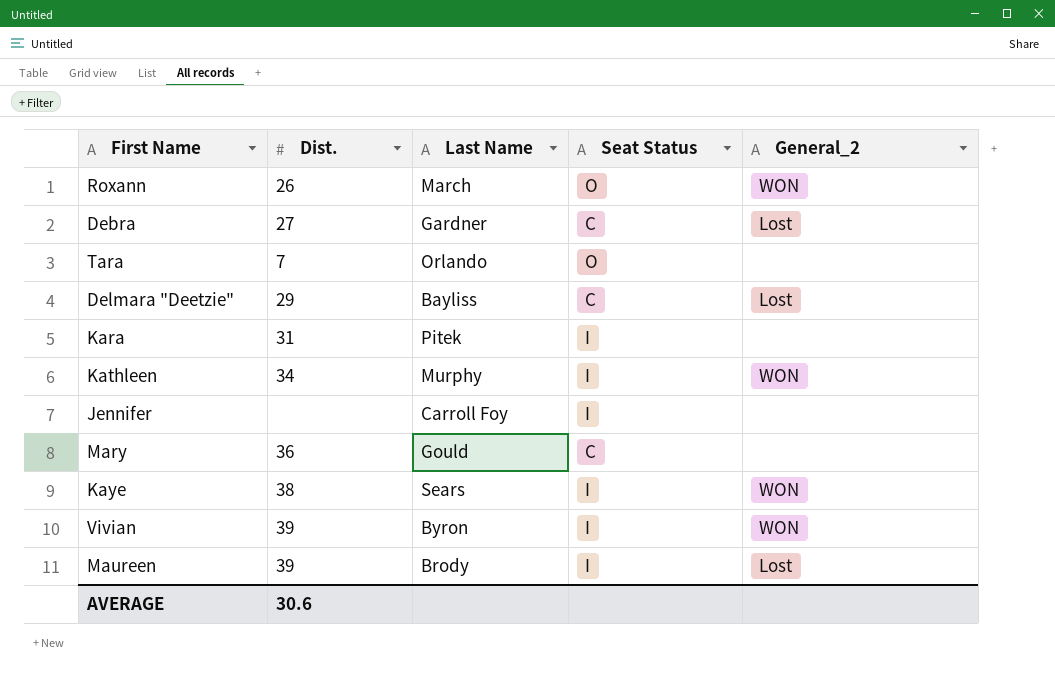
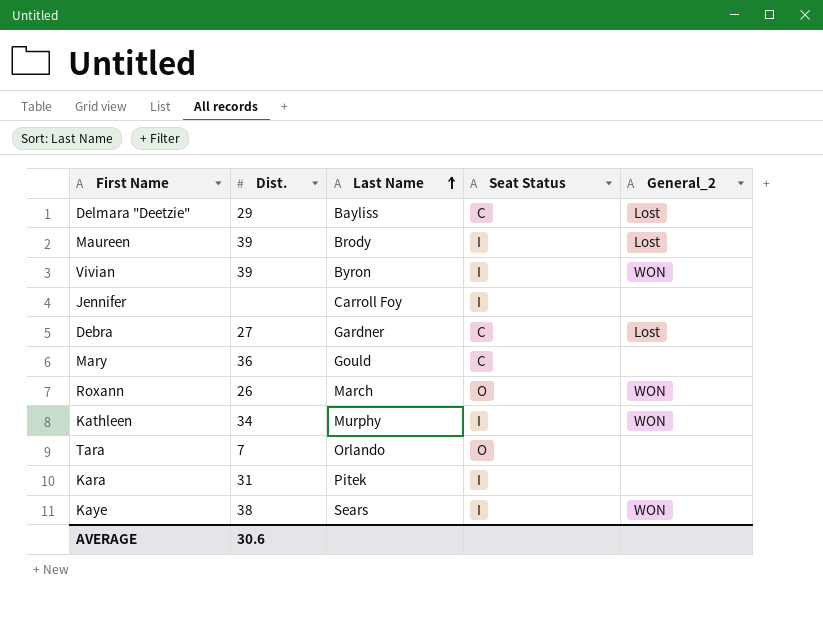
row order: none -> Last Name ascending

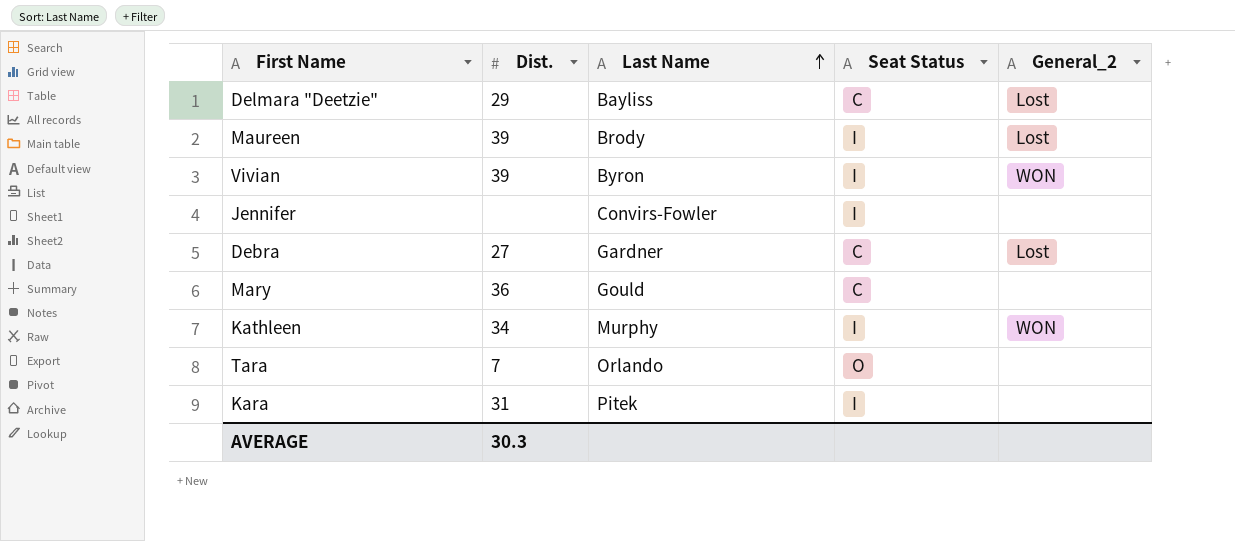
row Roxann: 26 | March | O | WON -> none
row Kaye: 38 | Sears | I | WON -> none
Jennifer | Last Name: Carroll Foy -> Convirs-Fowler
AVERAGE | Dist.: 30.6 -> 30.3

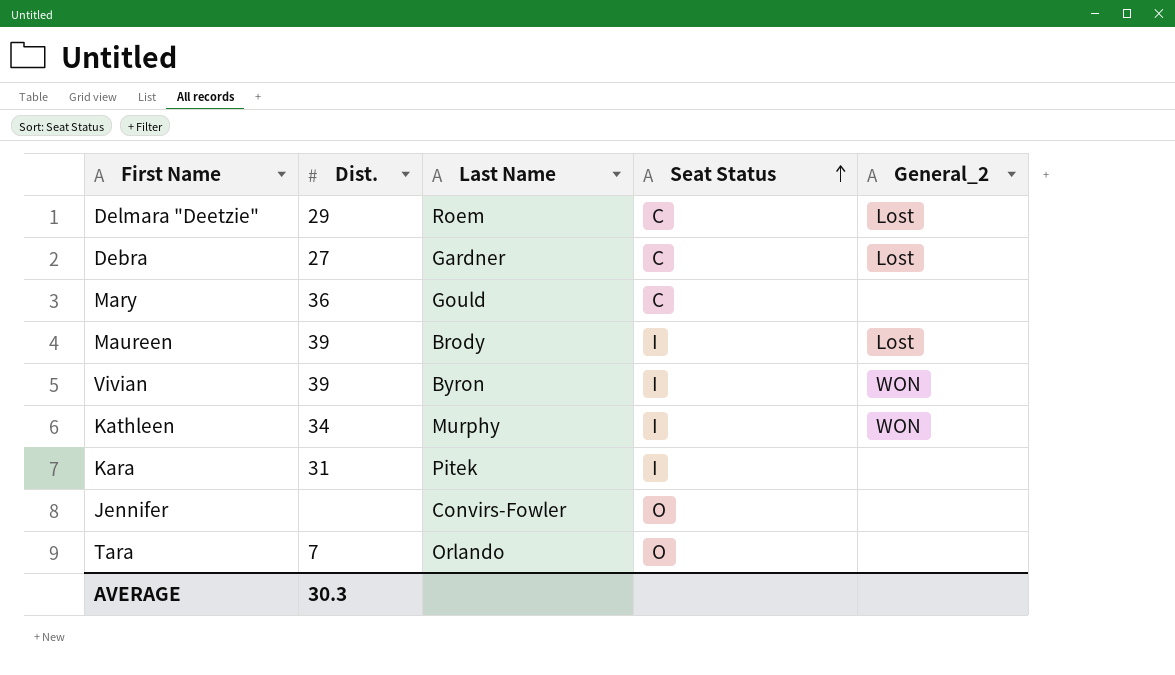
row order: Last Name ascending -> Seat Status ascending
Delmara "Deetzie" | Last Name: Bayliss -> Roem
Jennifer | Seat Status: I -> O

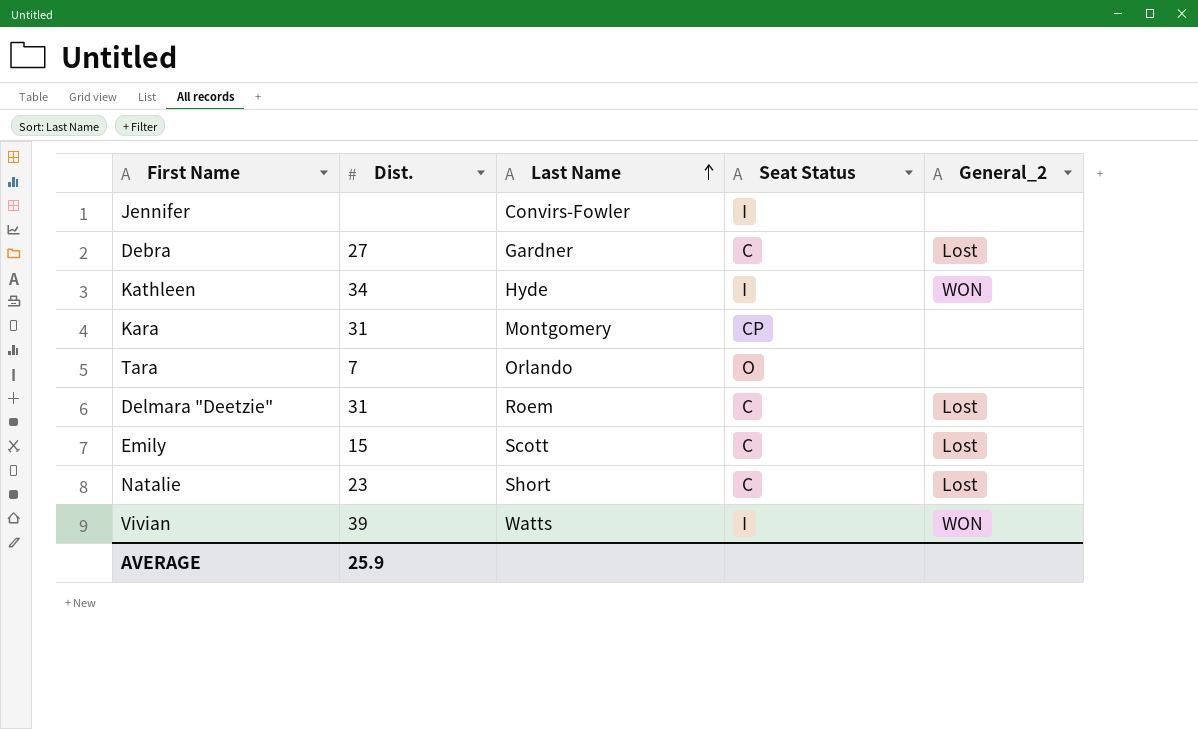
row order: Seat Status ascending -> Last Name ascending
row Mary: 36 | Gould | C | none -> none
row Maureen: 39 | Brody | I | Lost -> none
Jennifer | Seat Status: O -> I
Kathleen | Last Name: Murphy -> Hyde
Kara | Last Name: Pitek -> Montgomery
Kara | Seat Status: I -> CP
Delmara "Deetzie" | Dist.: 29 -> 31
row Emily: none -> 15 | Scott | C | Lost
row Natalie: none -> 23 | Short | C | Lost
Vivian | Last Name: Byron -> Watts
AVERAGE | Dist.: 30.3 -> 25.9

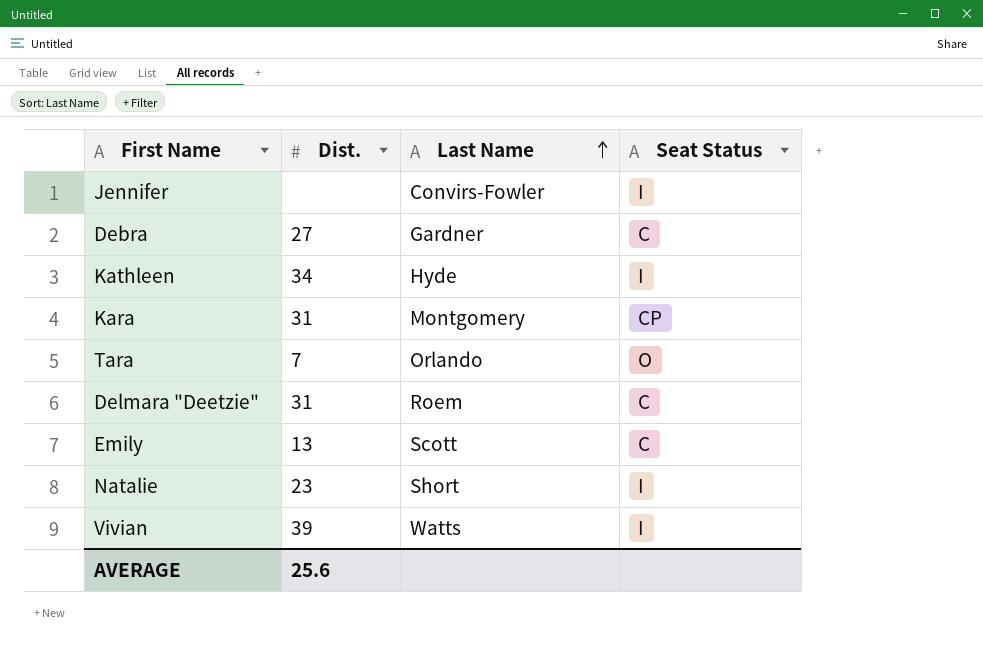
column General_2 | position: 5 -> none
Emily | Dist.: 15 -> 13
Natalie | Seat Status: C -> I
AVERAGE | Dist.: 25.9 -> 25.6

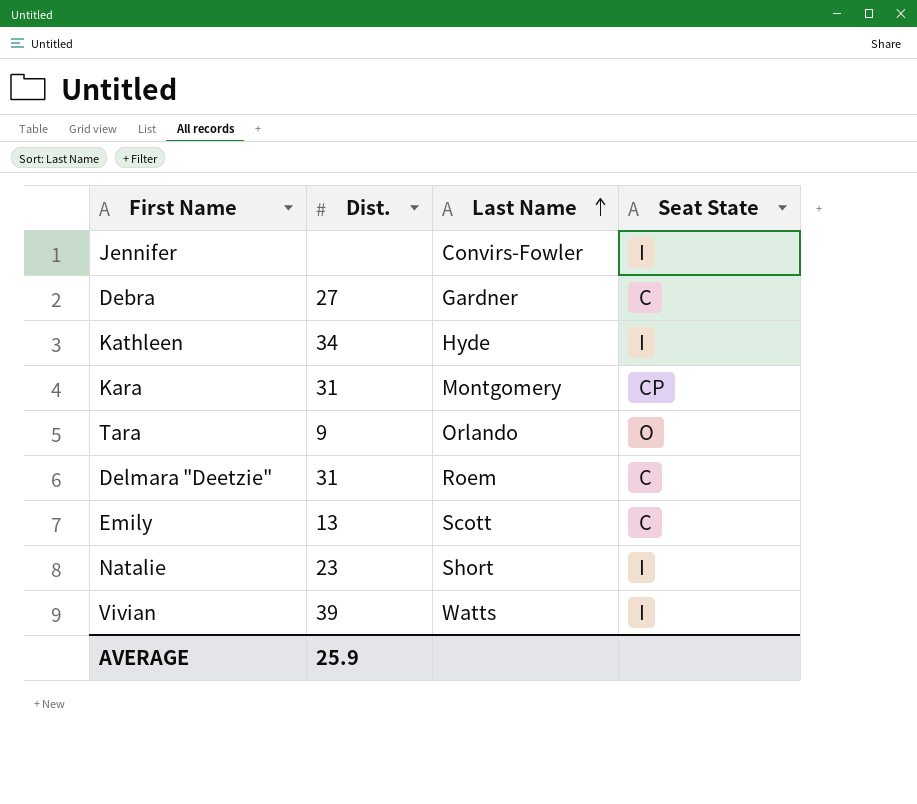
column name: Seat Status -> Seat State
Tara | Dist.: 7 -> 9
AVERAGE | Dist.: 25.6 -> 25.9

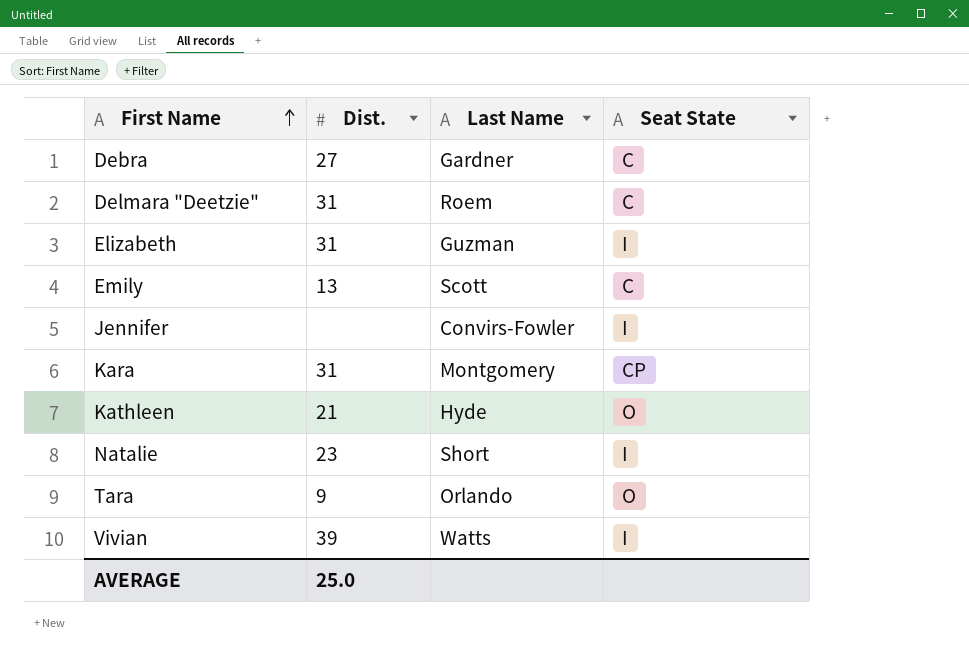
row order: Last Name ascending -> First Name ascending
row Elizabeth: none -> 31 | Guzman | I
Kathleen | Dist.: 34 -> 21
Kathleen | Seat State: I -> O
AVERAGE | Dist.: 25.9 -> 25.0

